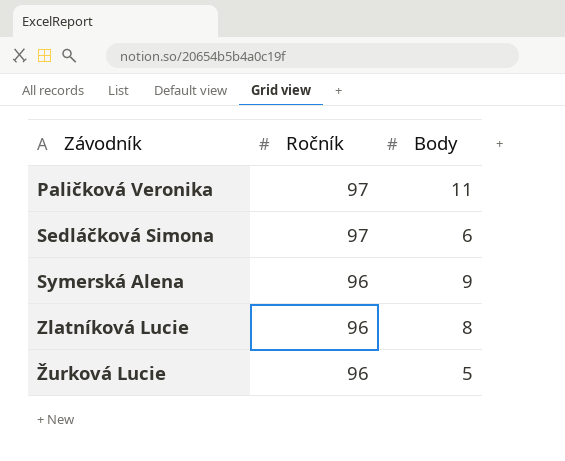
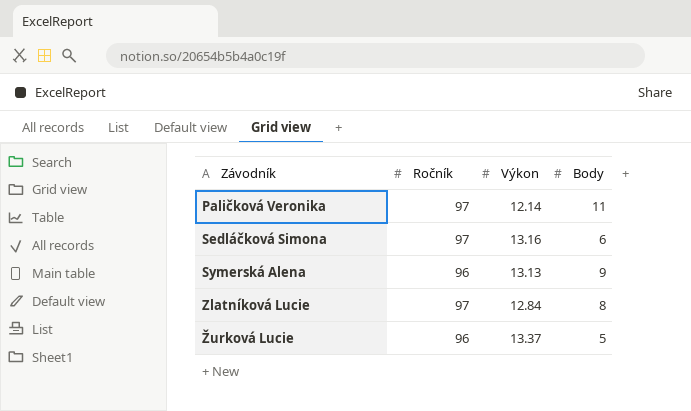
column Výkon | position: none -> 3
Zlatníková Lucie | Ročník: 96 -> 97

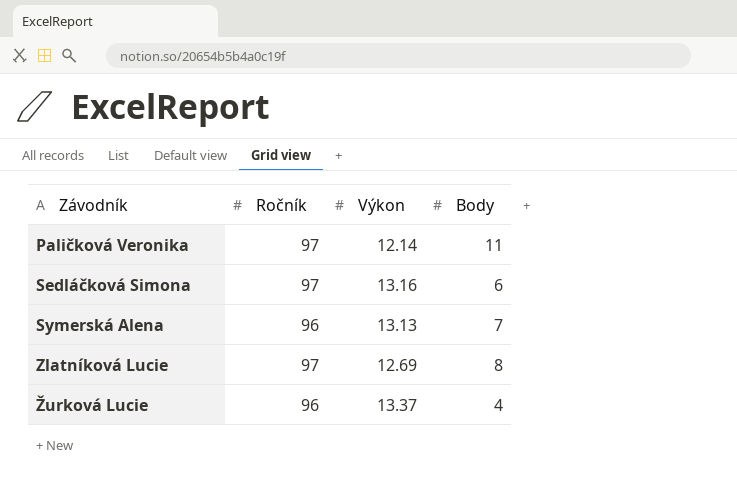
Symerská Alena | Body: 9 -> 7
Zlatníková Lucie | Výkon: 12.84 -> 12.69
Žurková Lucie | Body: 5 -> 4

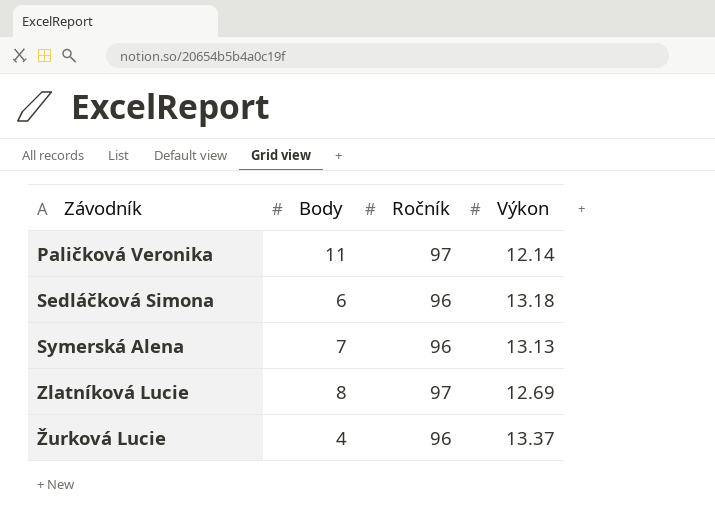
column Body | position: 4 -> 2
Sedláčková Simona | Ročník: 97 -> 96
Sedláčková Simona | Výkon: 13.16 -> 13.18

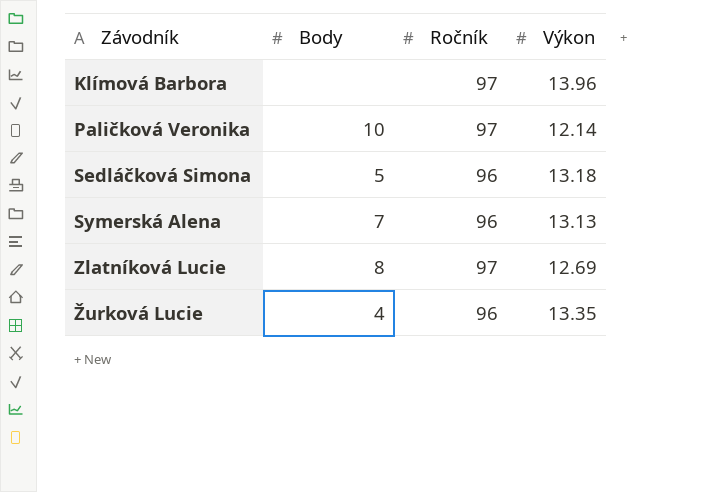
row Klímová Barbora: none -> none | 97 | 13.96
Paličková Veronika | Body: 11 -> 10
Sedláčková Simona | Body: 6 -> 5
Žurková Lucie | Výkon: 13.37 -> 13.35

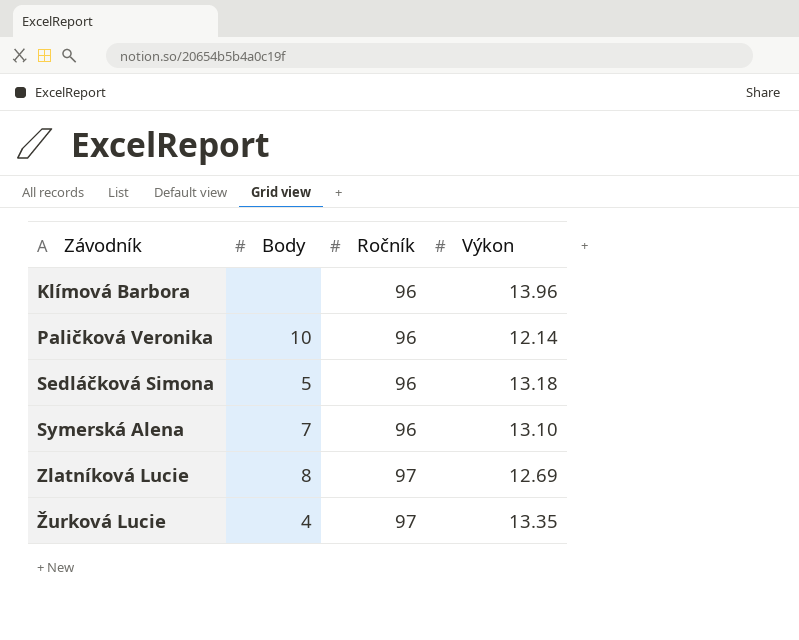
Klímová Barbora | Ročník: 97 -> 96
Paličková Veronika | Ročník: 97 -> 96
Symerská Alena | Výkon: 13.13 -> 13.10
Žurková Lucie | Ročník: 96 -> 97

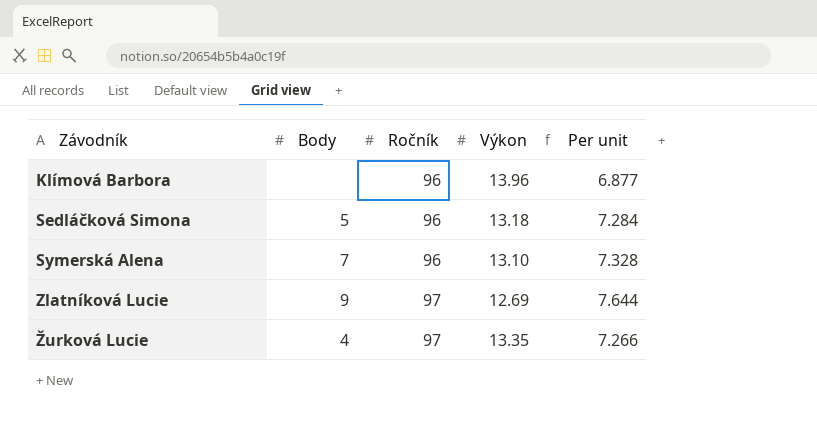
column Per unit | formula: none -> [Ročník] / [Výkon]
row Paličková Veronika: 10 | 96 | 12.14 -> none
Zlatníková Lucie | Body: 8 -> 9

